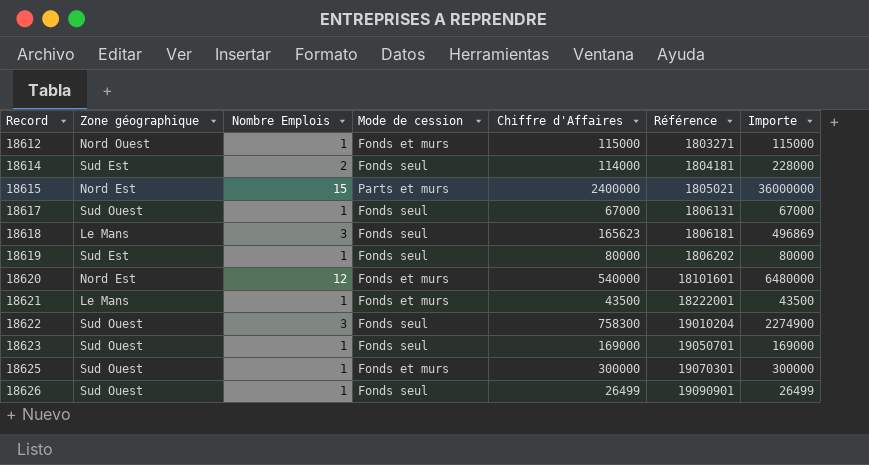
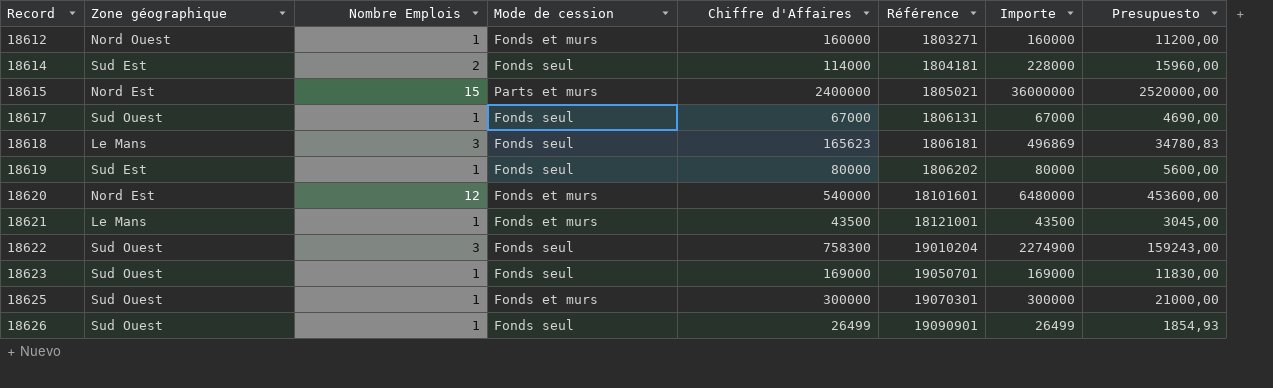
column Presupuesto | formula: none -> [Importe] * 0,07
18612 | Chiffre d'Affaires: 115000 -> 160000
18612 | Importe: 115000 -> 160000
18621 | Référence: 18222001 -> 18121001

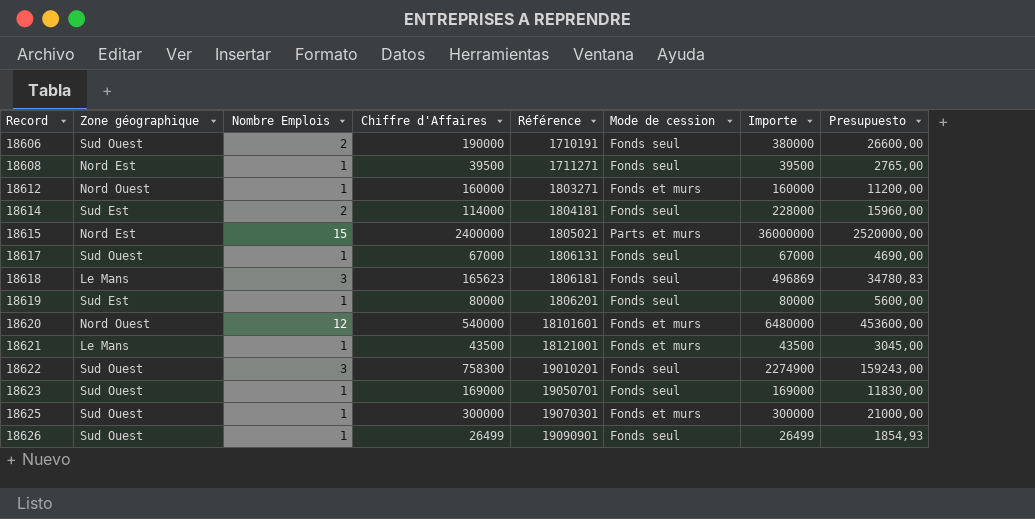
column Mode de cession | position: 4 -> 6
row 18606: none -> Sud Ouest | 2 | 190000 | 1710191 | Fonds seul | 380000 | 26600,00
row 18608: none -> Nord Est | 1 | 39500 | 1711271 | Fonds seul | 39500 | 2765,00
18619 | Référence: 1806202 -> 1806201
18620 | Zone géographique: Nord Est -> Nord Ouest
18622 | Référence: 19010204 -> 19010201

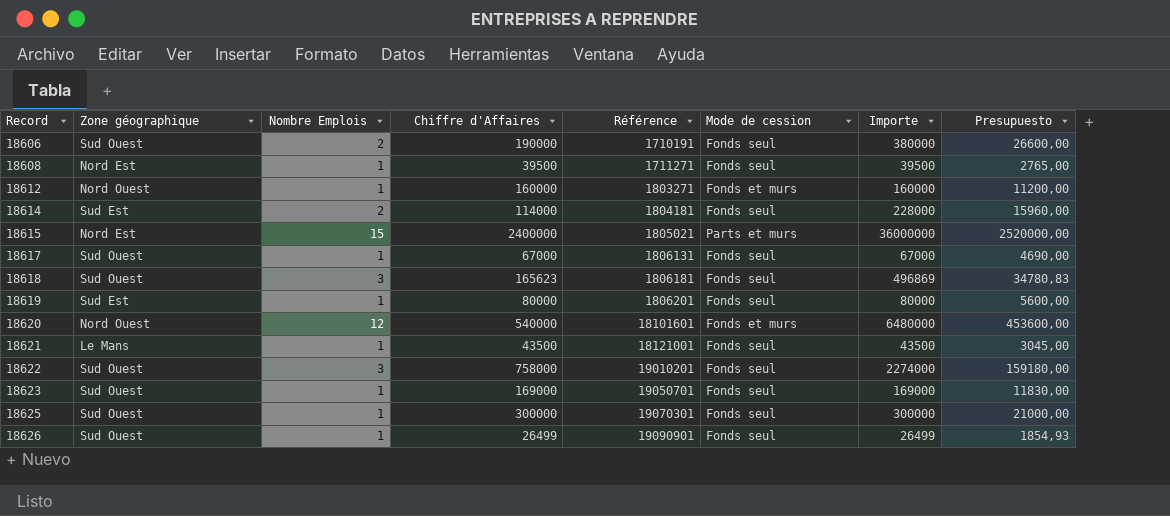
18618 | Zone géographique: Le Mans -> Sud Ouest
18621 | Mode de cession: Fonds et murs -> Fonds seul
18622 | Chiffre d'Affaires: 758300 -> 758000
18622 | Importe: 2274900 -> 2274000
18622 | Presupuesto: 159243,00 -> 159180,00
18625 | Mode de cession: Fonds et murs -> Fonds seul

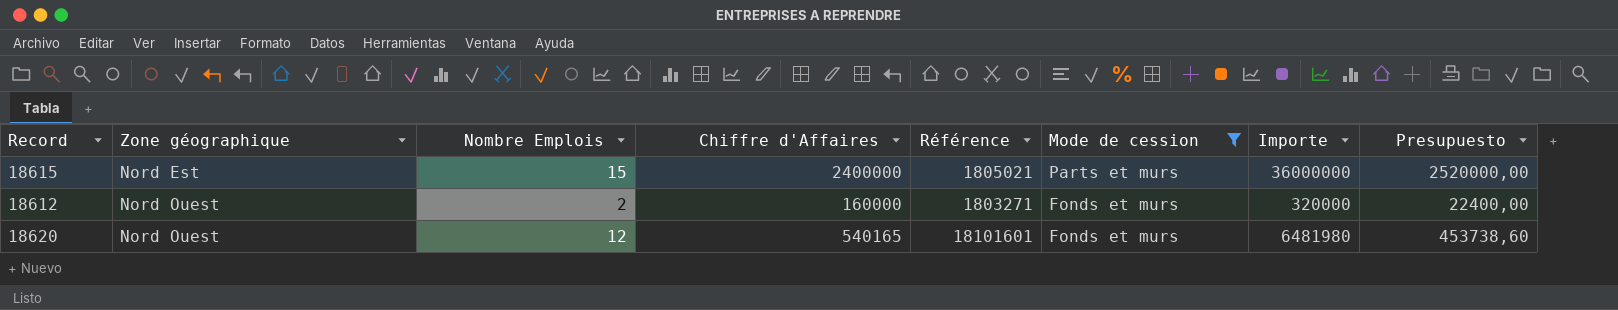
filter: none -> Mode de cession != Fonds seul
row order: Record ascending -> Zone géographique ascending
18612 | Nombre Emplois: 1 -> 2
18612 | Importe: 160000 -> 320000
18612 | Presupuesto: 11200,00 -> 22400,00
18620 | Chiffre d'Affaires: 540000 -> 540165
18620 | Importe: 6480000 -> 6481980
18620 | Presupuesto: 453600,00 -> 453738,60

